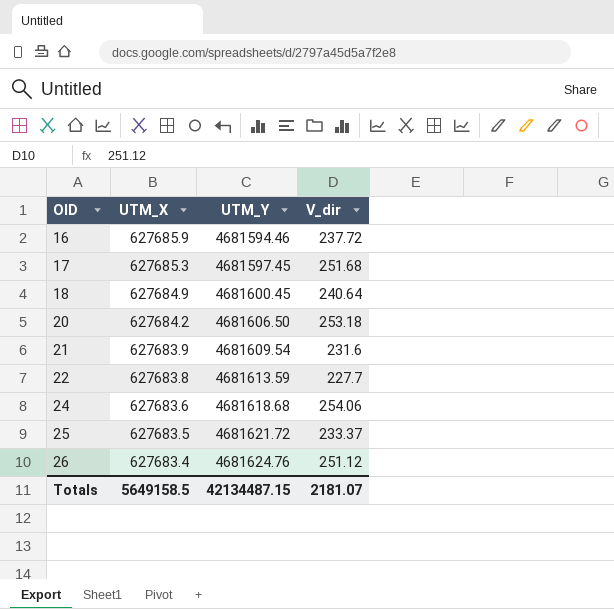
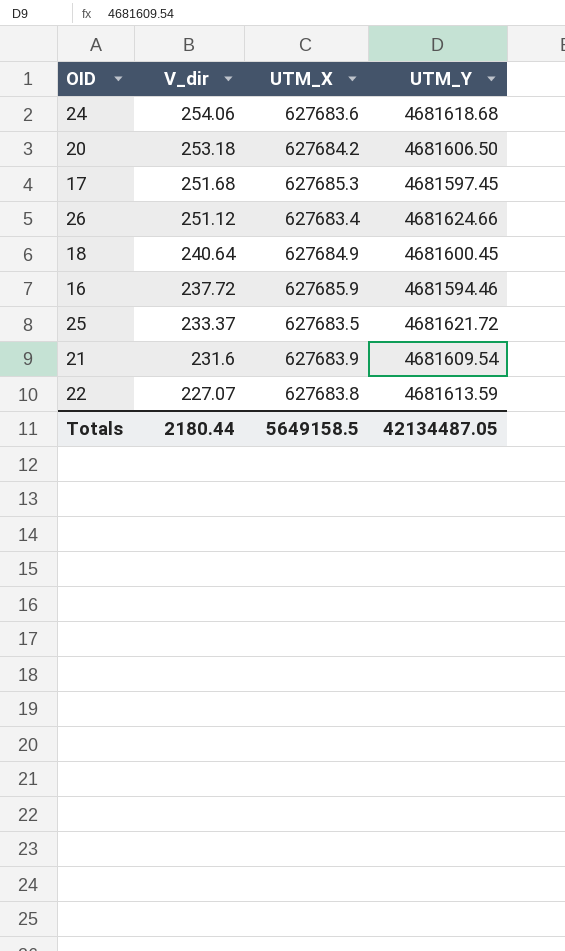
row order: OID ascending -> V_dir descending
column V_dir | position: 4 -> 2
26 | UTM_Y: 4681624.76 -> 4681624.66
22 | V_dir: 227.7 -> 227.07
Totals | V_dir: 2181.07 -> 2180.44
Totals | UTM_Y: 42134487.15 -> 42134487.05

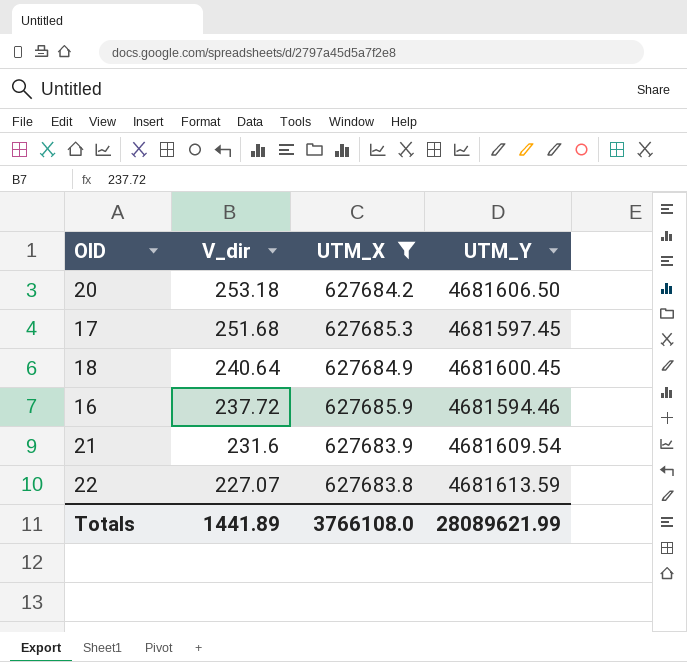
filter: none -> UTM_X >= 627683.8
Totals | V_dir: 2180.44 -> 1441.89
Totals | UTM_X: 5649158.5 -> 3766108.0
Totals | UTM_Y: 42134487.05 -> 28089621.99

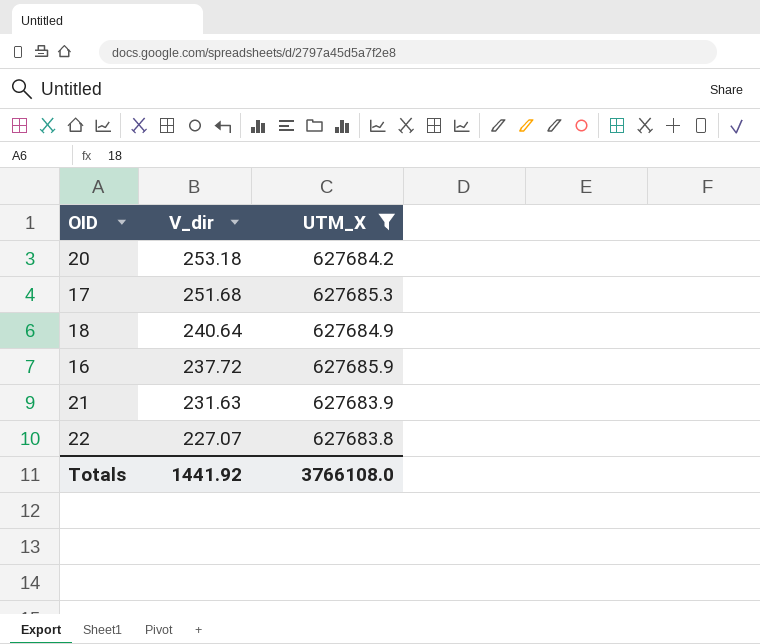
column UTM_Y | position: 4 -> none
21 | V_dir: 231.6 -> 231.63
Totals | V_dir: 1441.89 -> 1441.92

